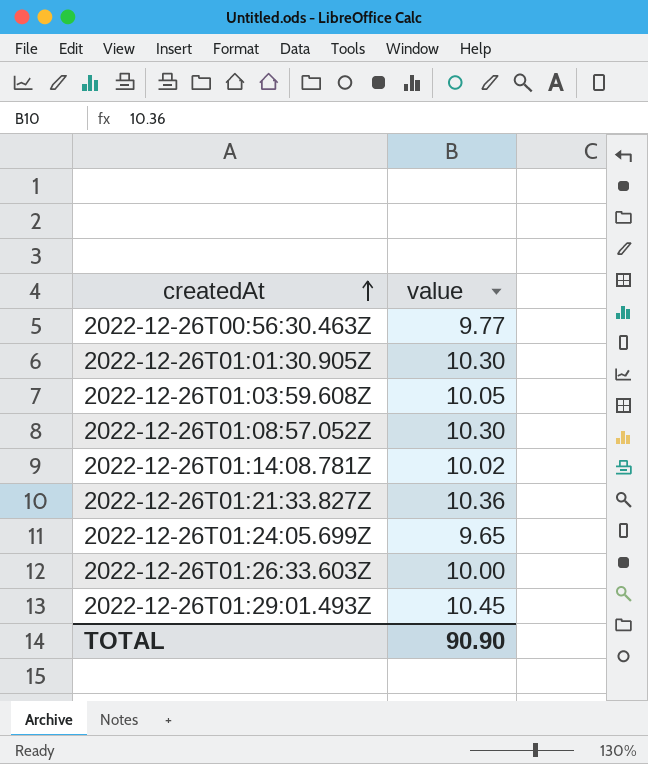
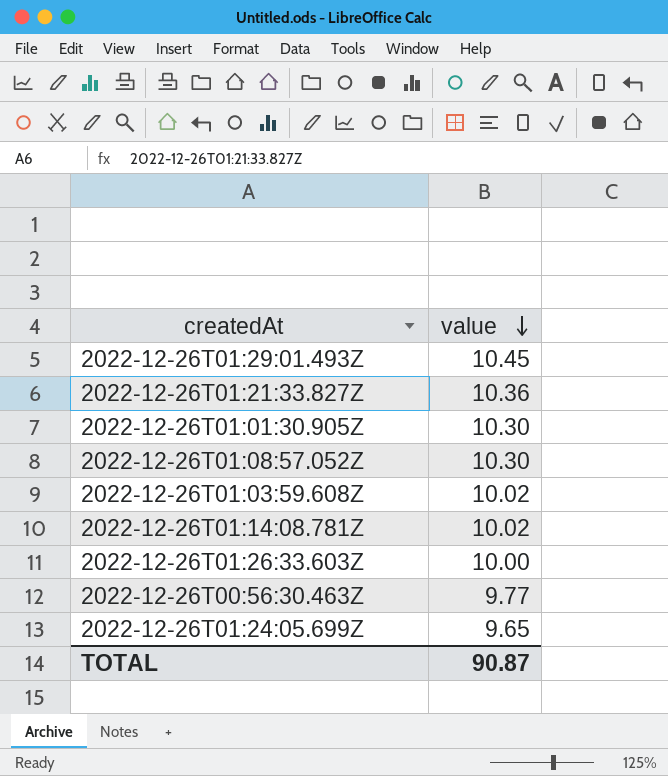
row order: createdAt ascending -> value descending
2022-12-26T01:03:59.608Z | value: 10.05 -> 10.02
TOTAL | value: 90.90 -> 90.87

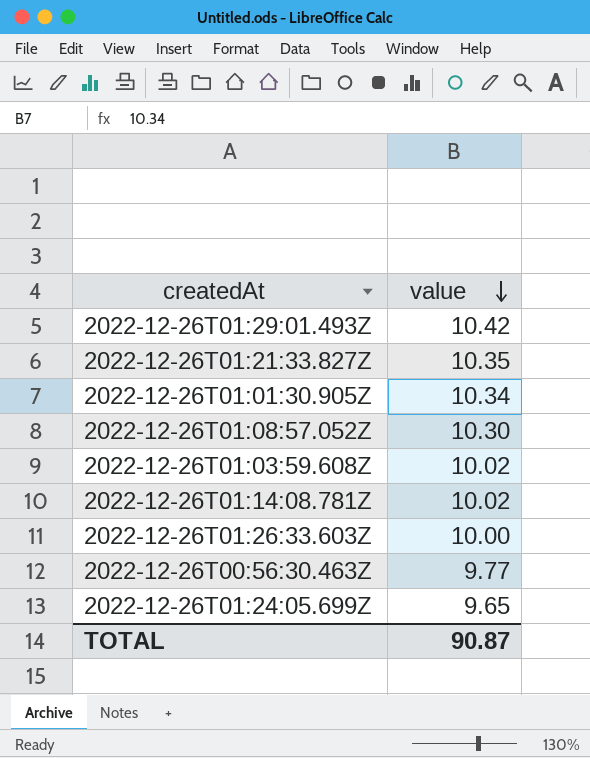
2022-12-26T01:29:01.493Z | value: 10.45 -> 10.42
2022-12-26T01:21:33.827Z | value: 10.36 -> 10.35
2022-12-26T01:01:30.905Z | value: 10.30 -> 10.34

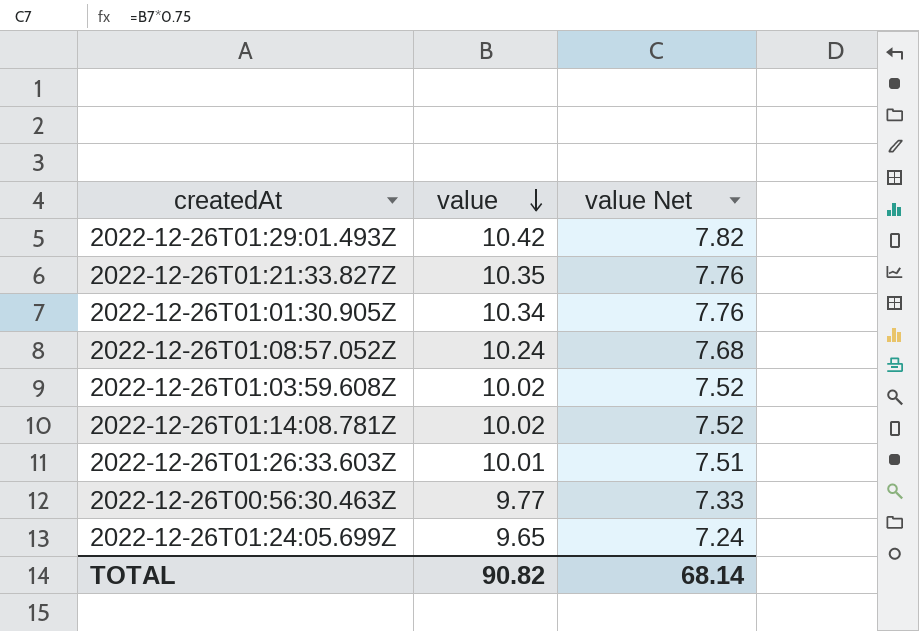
column value Net | formula: none -> [value] * 0.75
2022-12-26T01:08:57.052Z | value: 10.30 -> 10.24
2022-12-26T01:26:33.603Z | value: 10.00 -> 10.01
TOTAL | value: 90.87 -> 90.82

